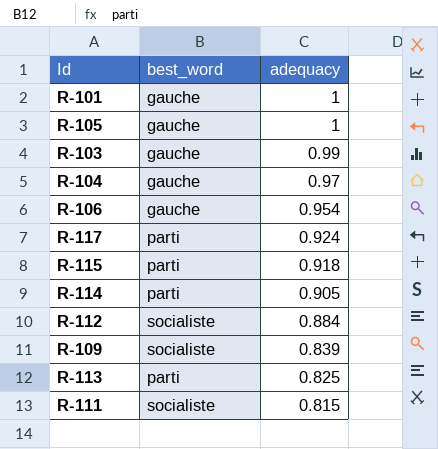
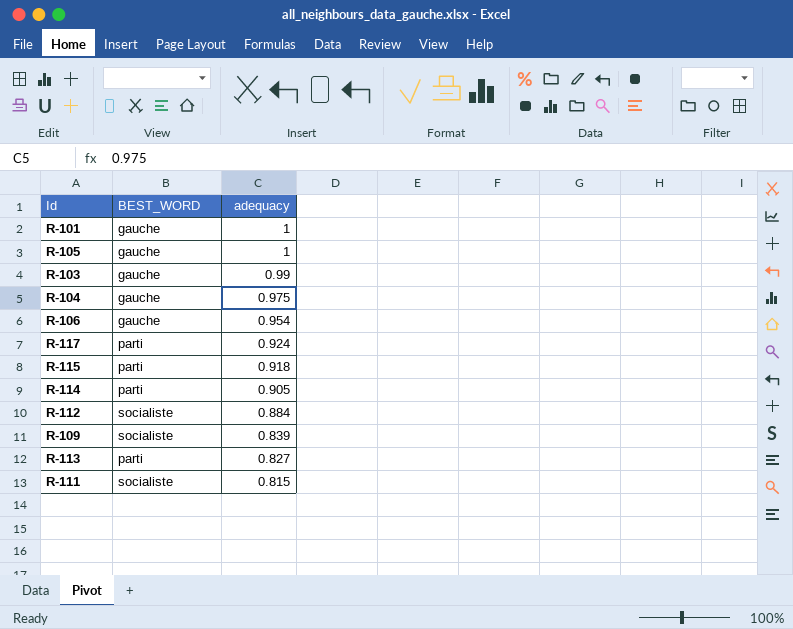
column name: best_word -> BEST_WORD
R-104 | adequacy: 0.97 -> 0.975
R-113 | adequacy: 0.825 -> 0.827

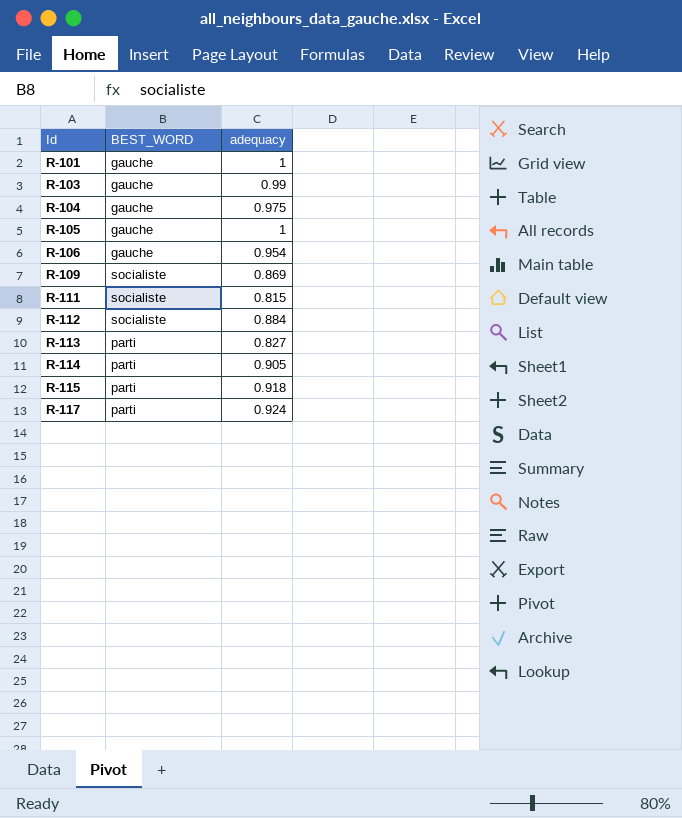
row order: adequacy descending -> Id ascending
R-109 | adequacy: 0.839 -> 0.869

